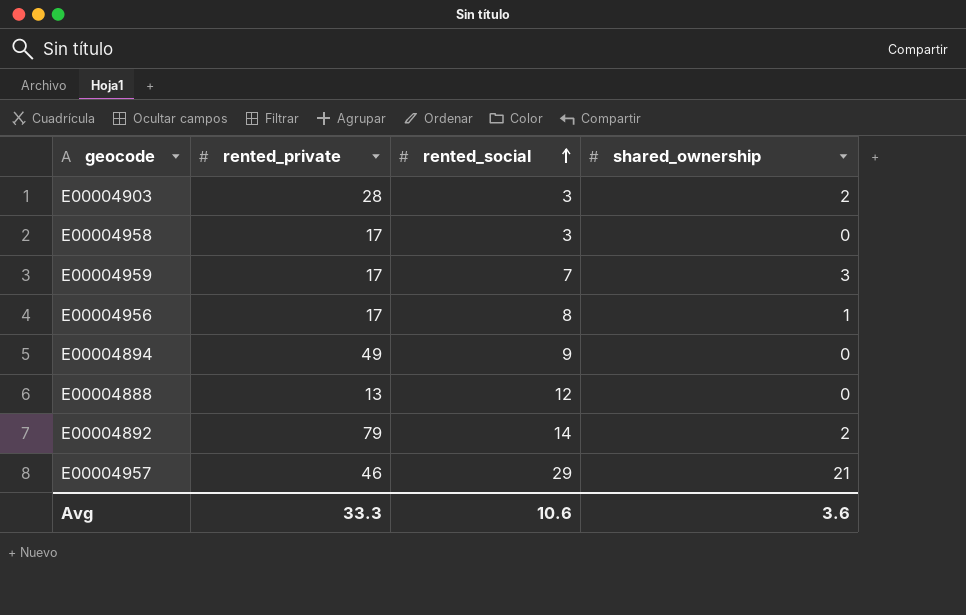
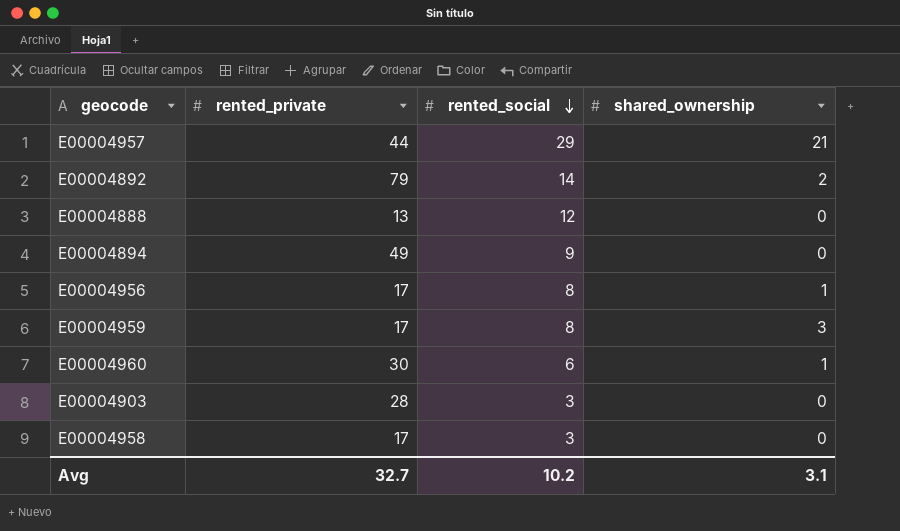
row order: rented_social ascending -> rented_social descending
E00004957 | rented_private: 46 -> 44
E00004959 | rented_social: 7 -> 8
row E00004960: none -> 30 | 6 | 1
E00004903 | shared_ownership: 2 -> 0
Avg | rented_private: 33.3 -> 32.7
Avg | rented_social: 10.6 -> 10.2
Avg | shared_ownership: 3.6 -> 3.1

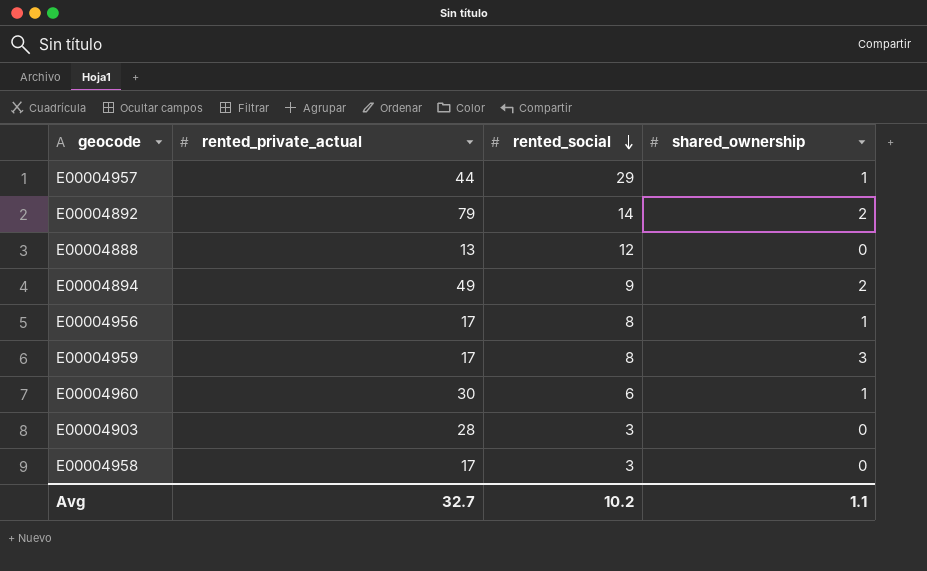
column name: rented_private -> rented_private_actual
E00004957 | shared_ownership: 21 -> 1
E00004894 | shared_ownership: 0 -> 2
Avg | shared_ownership: 3.1 -> 1.1

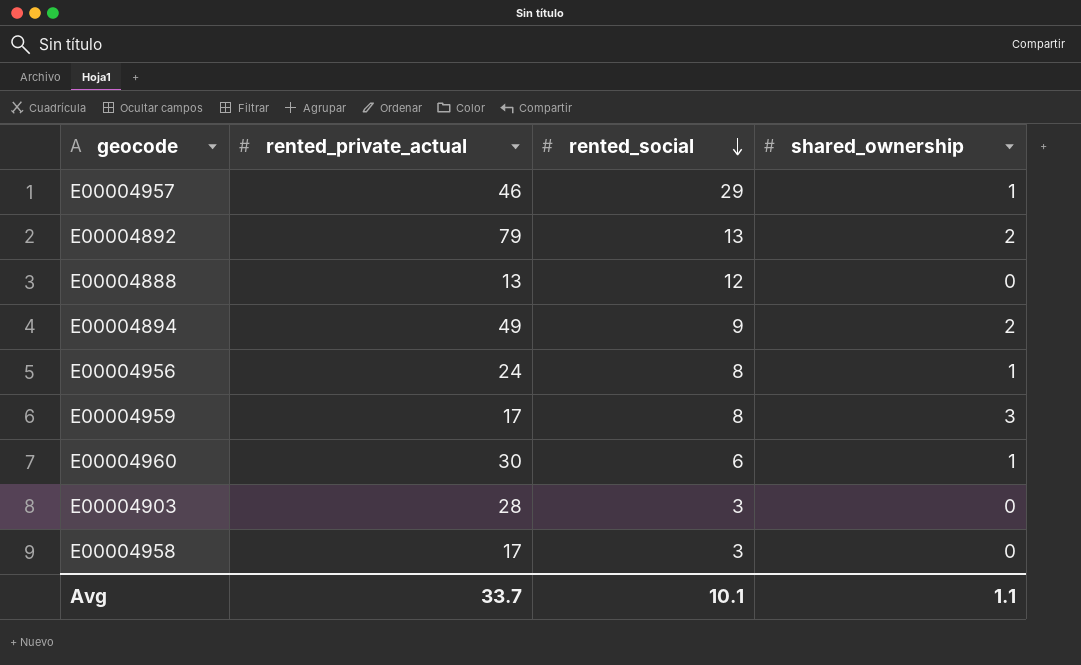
E00004957 | rented_private_actual: 44 -> 46
E00004892 | rented_social: 14 -> 13
E00004956 | rented_private_actual: 17 -> 24
Avg | rented_private_actual: 32.7 -> 33.7
Avg | rented_social: 10.2 -> 10.1

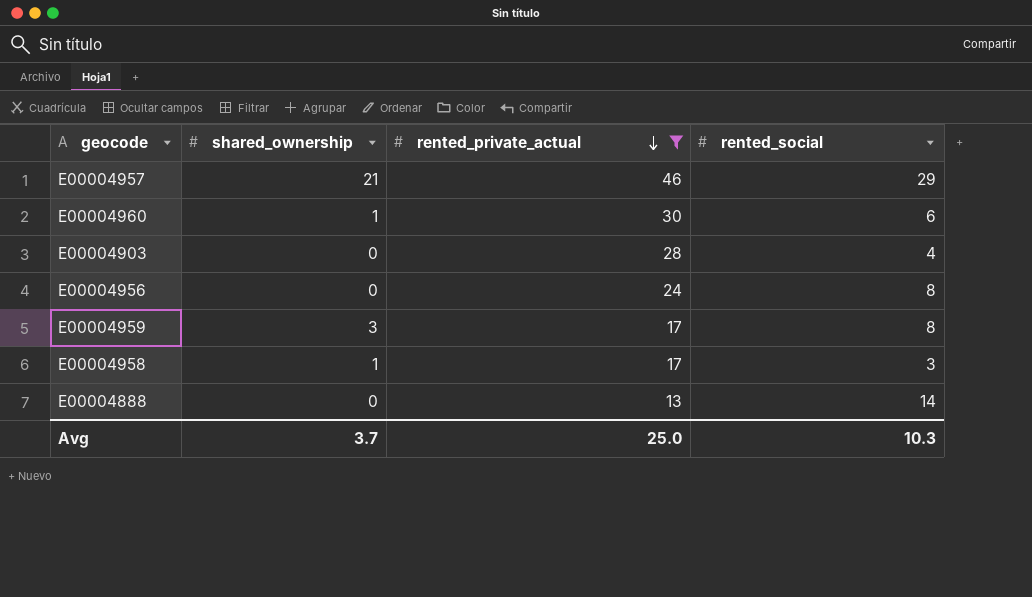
filter: none -> rented_private_actual <= 46
row order: rented_social descending -> rented_private_actual descending
column shared_ownership | position: 4 -> 2
E00004957 | shared_ownership: 1 -> 21
E00004903 | rented_social: 3 -> 4
E00004956 | shared_ownership: 1 -> 0
E00004958 | shared_ownership: 0 -> 1
E00004888 | rented_social: 12 -> 14
Avg | shared_ownership: 1.1 -> 3.7
Avg | rented_private_actual: 33.7 -> 25.0
Avg | rented_social: 10.1 -> 10.3

